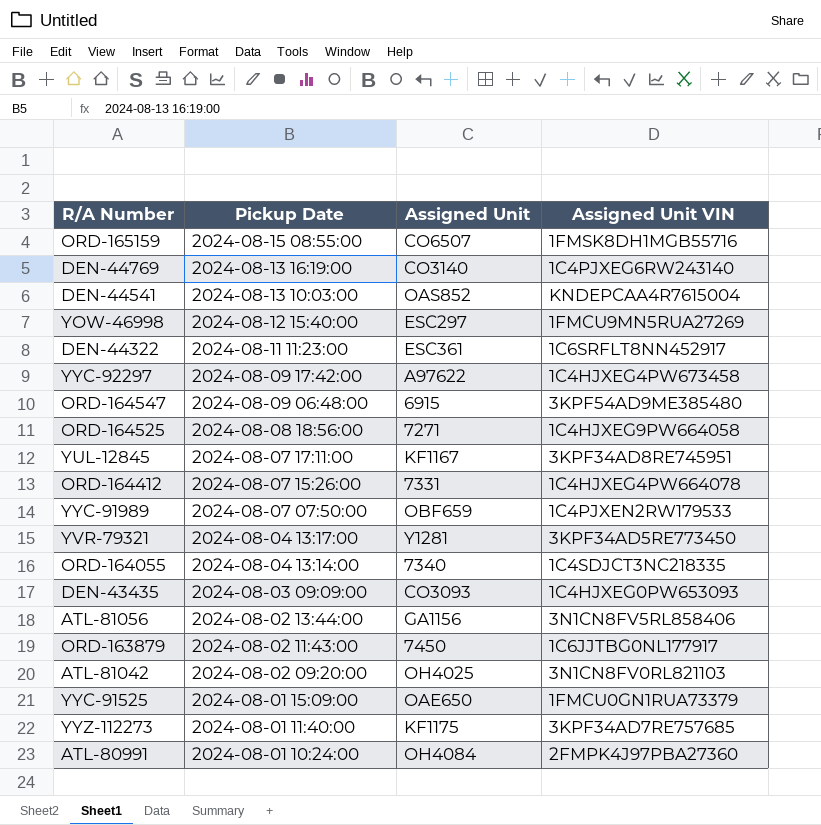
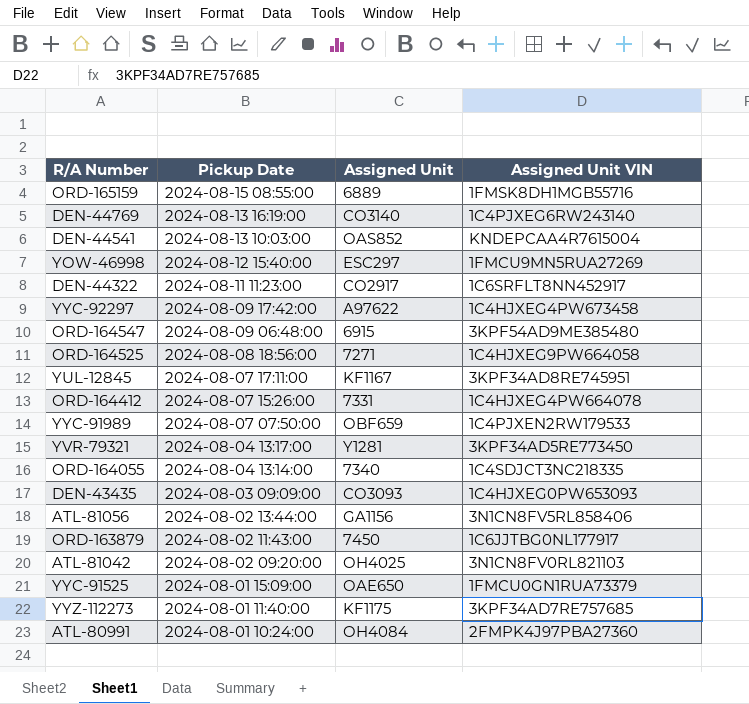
ORD-165159 | Assigned Unit: CO6507 -> 6889
DEN-44322 | Assigned Unit: ESC361 -> CO2917

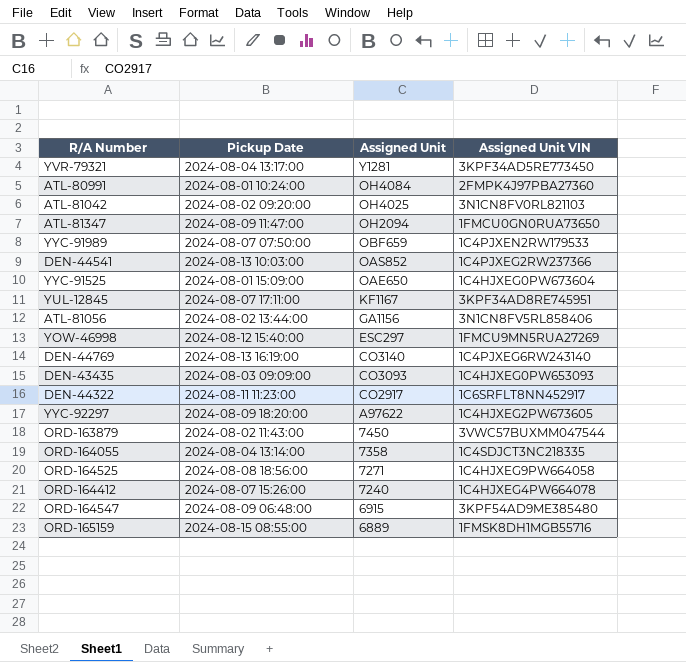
row order: Pickup Date descending -> Assigned Unit descending
row YYZ-112273: 2024-08-01 11:40:00 | KF1175 | 3KPF34AD7RE757685 -> none
row ATL-81347: none -> 2024-08-09 11:47:00 | OH2094 | 1FMCU0GN0RUA73650
DEN-44541 | Assigned Unit VIN: KNDEPCAA4R7615004 -> 1C4PJXEG2RW237366
YYC-91525 | Assigned Unit VIN: 1FMCU0GN1RUA73379 -> 1C4HJXEG0PW673604
YYC-92297 | Pickup Date: 2024-08-09 17:42:00 -> 2024-08-09 18:20:00
YYC-92297 | Assigned Unit VIN: 1C4HJXEG4PW673458 -> 1C4HJXEG2PW673605
ORD-163879 | Assigned Unit VIN: 1C6JJTBG0NL177917 -> 3VWC57BUXMM047544
ORD-164055 | Assigned Unit: 7340 -> 7358
ORD-164412 | Assigned Unit: 7331 -> 7240

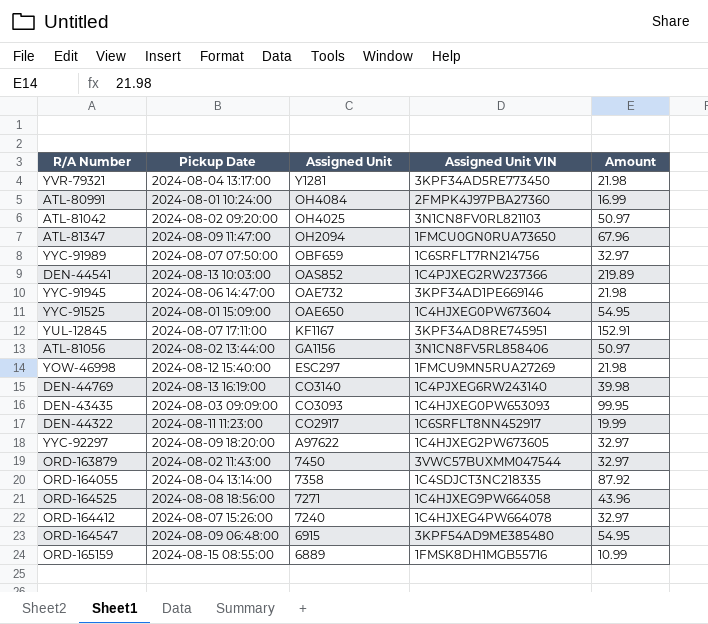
column Amount | position: none -> 5
YYC-91989 | Assigned Unit VIN: 1C4PJXEN2RW179533 -> 1C6SRFLT7RN214756
row YYC-91945: none -> 2024-08-06 14:47:00 | OAE732 | 3KPF34AD1PE669146 | 21.98

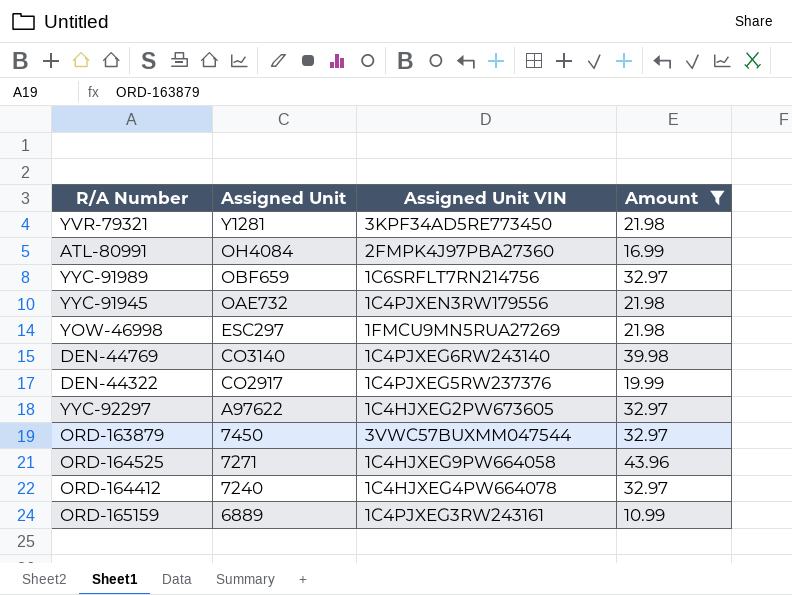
filter: none -> Amount <= 43.96
column Pickup Date | position: 2 -> none
YYC-91945 | Assigned Unit VIN: 3KPF34AD1PE669146 -> 1C4PJXEN3RW179556
DEN-44322 | Assigned Unit VIN: 1C6SRFLT8NN452917 -> 1C4PJXEG5RW237376
ORD-165159 | Assigned Unit VIN: 1FMSK8DH1MGB55716 -> 1C4PJXEG3RW243161

